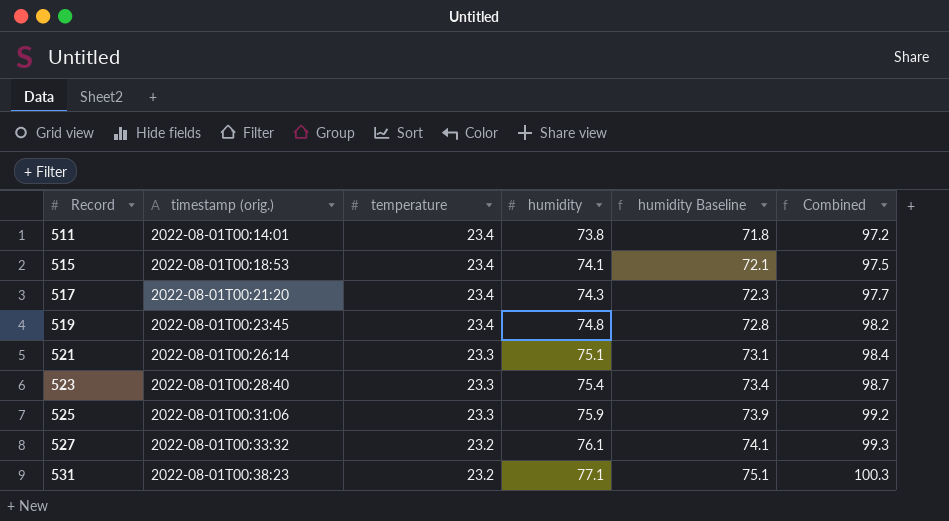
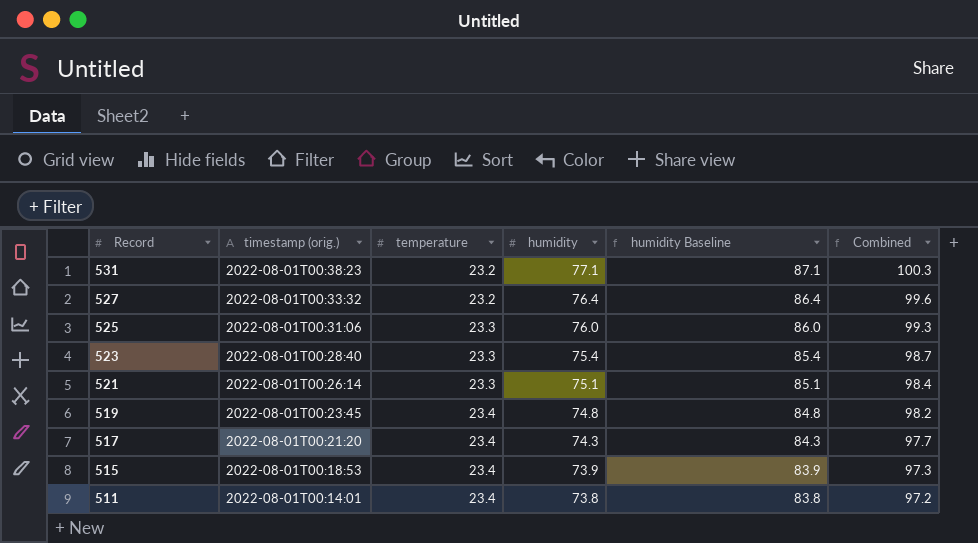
row order: Record ascending -> Record descending
column humidity Baseline | formula: [humidity] - 2 -> [humidity] + 10
527 | humidity: 76.1 -> 76.4
527 | Combined: 99.3 -> 99.6
525 | humidity: 75.9 -> 76.0
525 | Combined: 99.2 -> 99.3
515 | humidity: 74.1 -> 73.9
515 | Combined: 97.5 -> 97.3

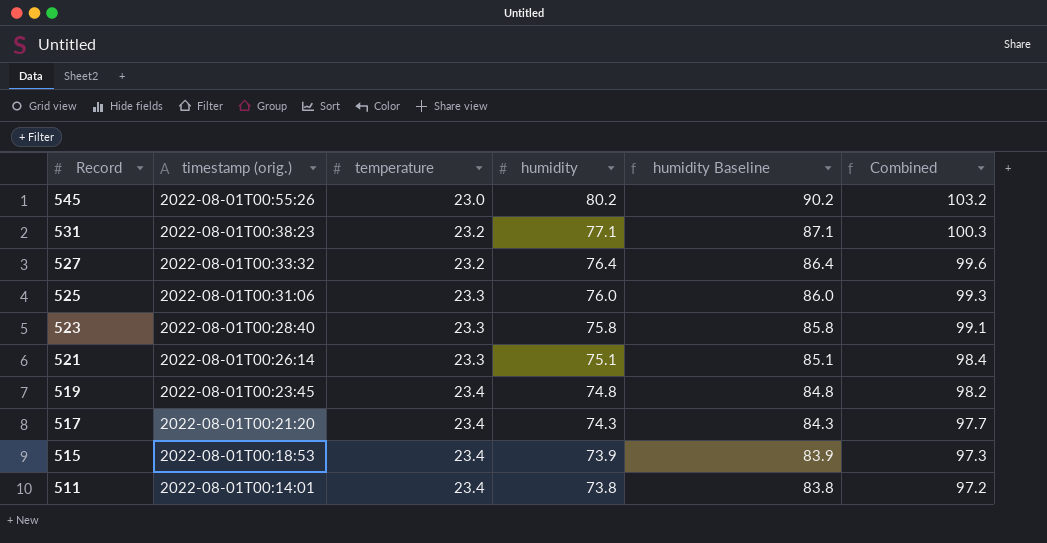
row 545: none -> 2022-08-01T00:55:26 | 23.0 | 80.2 | 90.2 | 103.2
523 | humidity: 75.4 -> 75.8
523 | humidity Baseline: 85.4 -> 85.8
523 | Combined: 98.7 -> 99.1

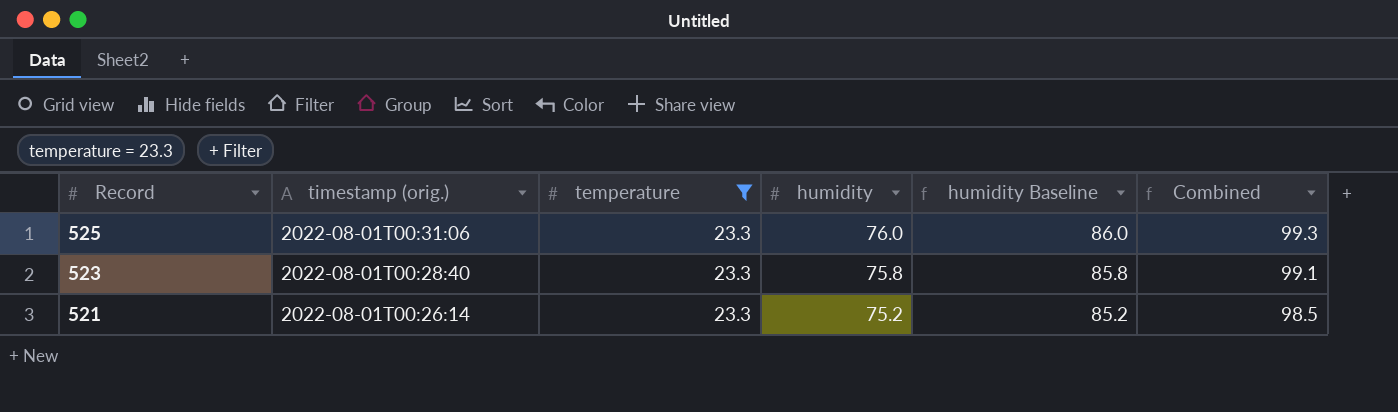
filter: none -> temperature = 23.3
521 | humidity: 75.1 -> 75.2
521 | humidity Baseline: 85.1 -> 85.2
521 | Combined: 98.4 -> 98.5

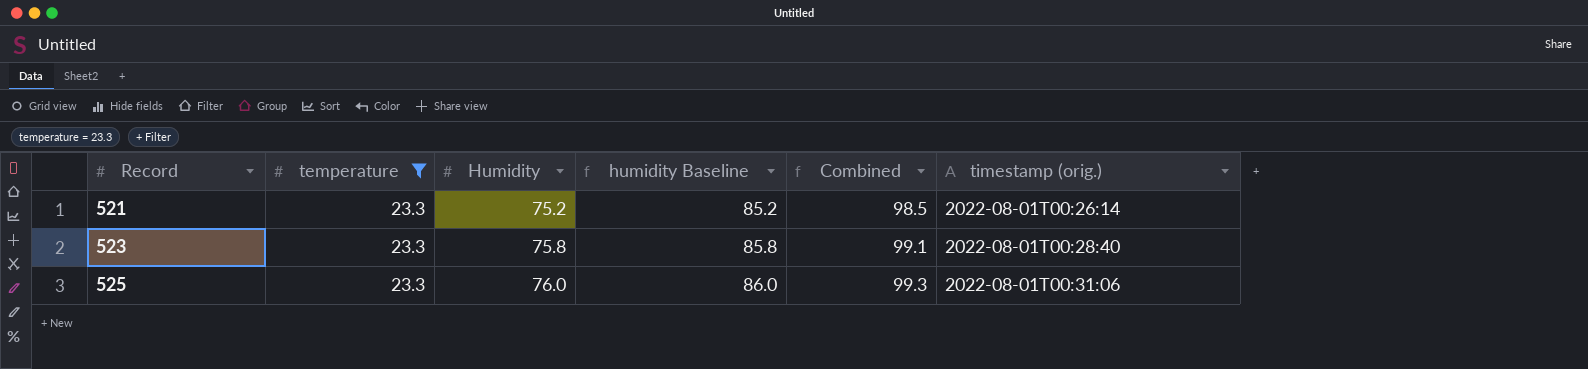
row order: Record descending -> Record ascending
column name: humidity -> Humidity
column timestamp (orig.) | position: 2 -> 6

